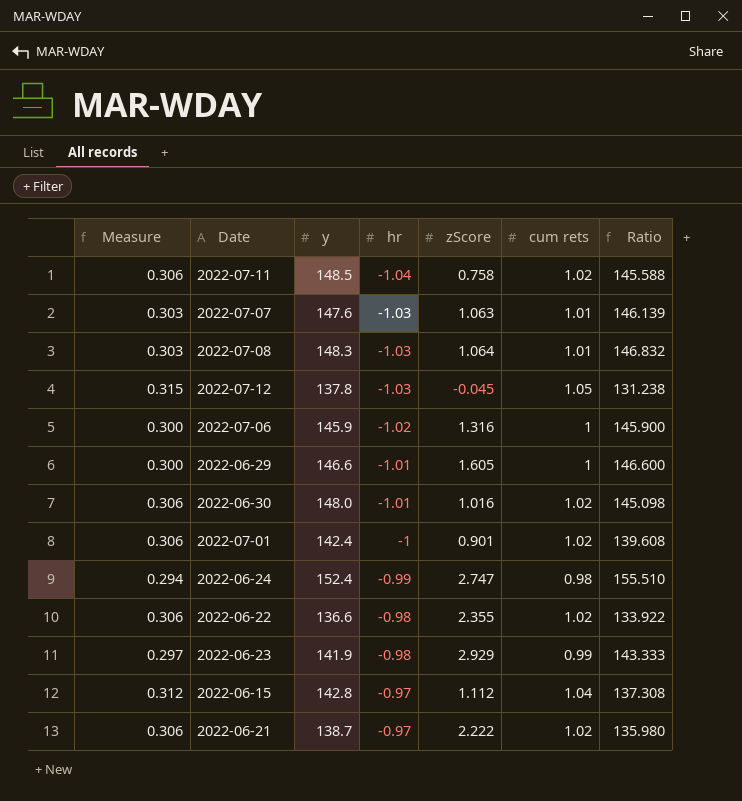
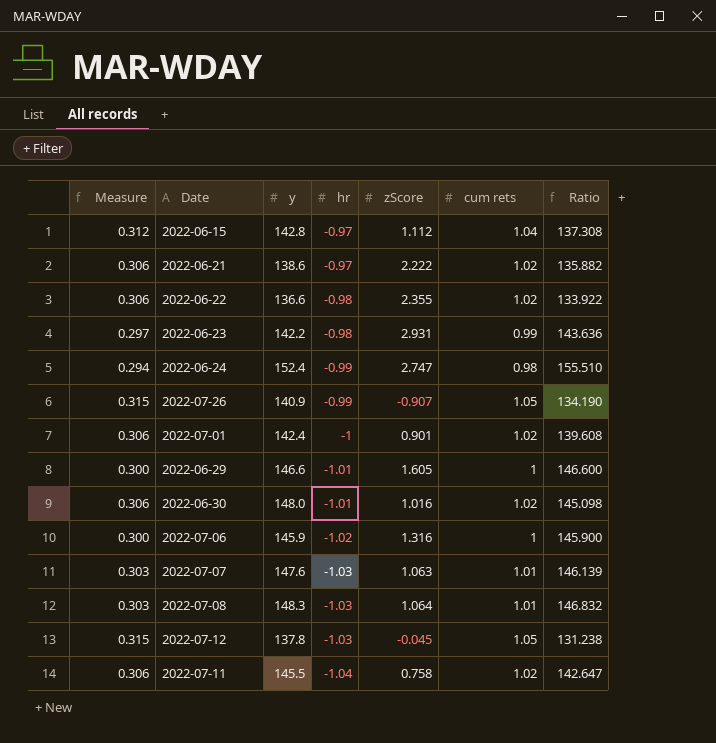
row order: hr ascending -> hr descending
2022-06-21 | y: 138.7 -> 138.6
2022-06-21 | Ratio: 135.980 -> 135.882
2022-06-23 | y: 141.9 -> 142.2
2022-06-23 | zScore: 2.929 -> 2.931
2022-06-23 | Ratio: 143.333 -> 143.636
row 2022-07-26: none -> 0.315 | 140.9 | -0.99 | -0.907 | 1.05 | 134.190
2022-07-11 | y: 148.5 -> 145.5
2022-07-11 | Ratio: 145.588 -> 142.647

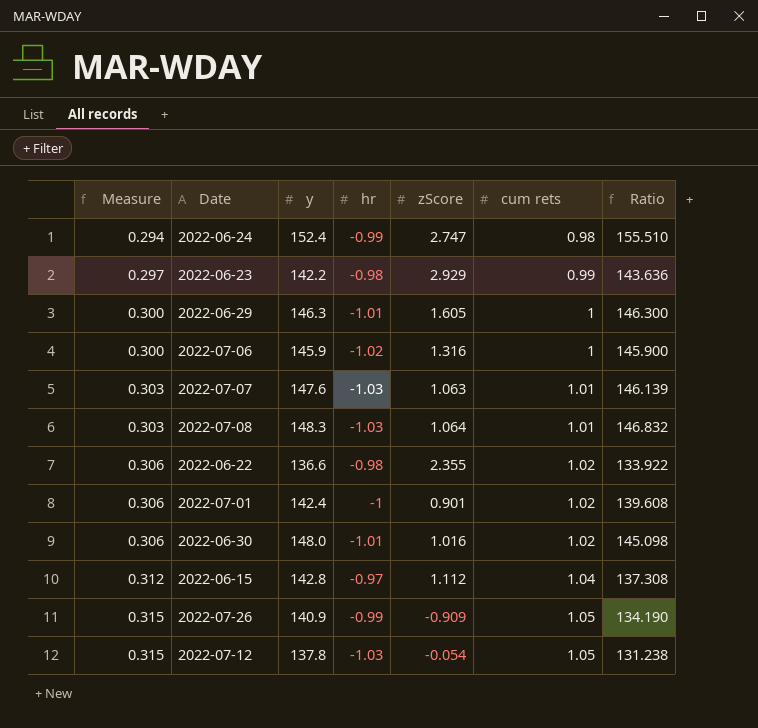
row order: hr descending -> Measure ascending
row 2022-06-21: 0.306 | 138.6 | -0.97 | 2.222 | 1.02 | 135.882 -> none
row 2022-07-11: 0.306 | 145.5 | -1.04 | 0.758 | 1.02 | 142.647 -> none
2022-06-23 | zScore: 2.931 -> 2.929
2022-06-29 | y: 146.6 -> 146.3
2022-06-29 | Ratio: 146.600 -> 146.300
2022-07-26 | zScore: -0.907 -> -0.909
2022-07-12 | zScore: -0.045 -> -0.054

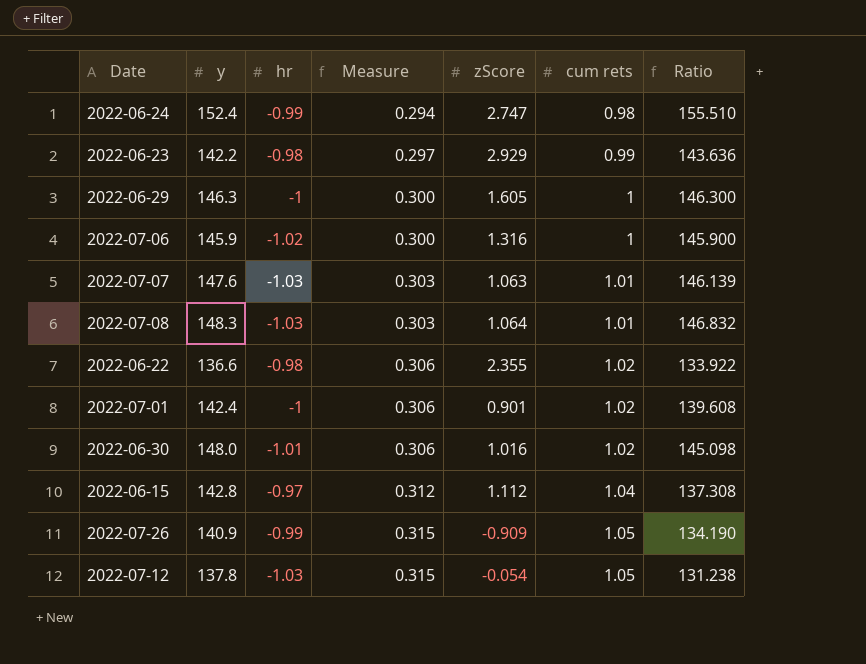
column Measure | position: 1 -> 4
2022-06-29 | hr: -1.01 -> -1

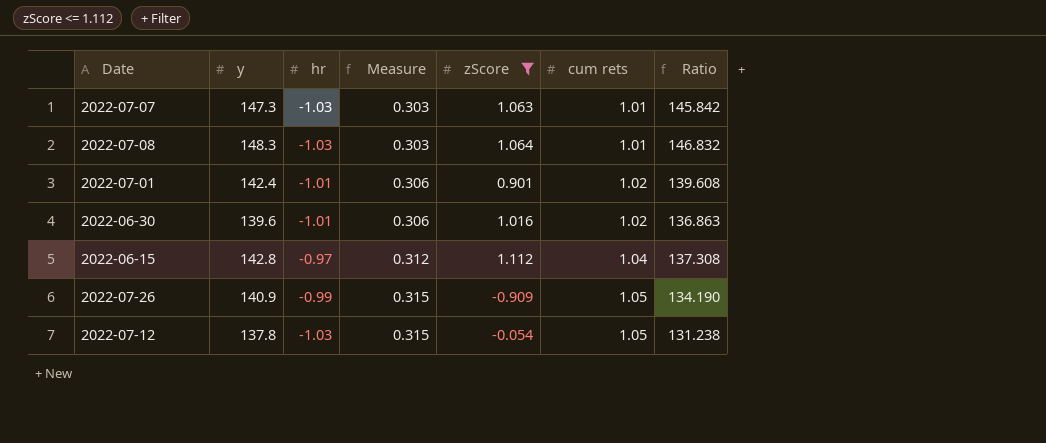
filter: none -> zScore <= 1.112
2022-07-07 | y: 147.6 -> 147.3
2022-07-07 | Ratio: 146.139 -> 145.842
2022-07-01 | hr: -1 -> -1.01
2022-06-30 | y: 148.0 -> 139.6
2022-06-30 | Ratio: 145.098 -> 136.863

